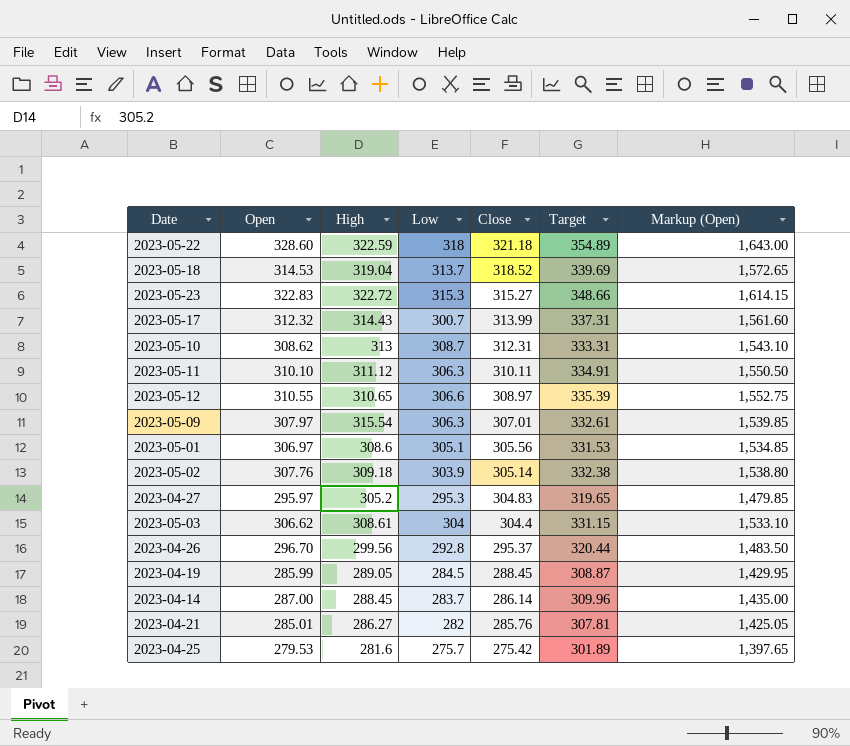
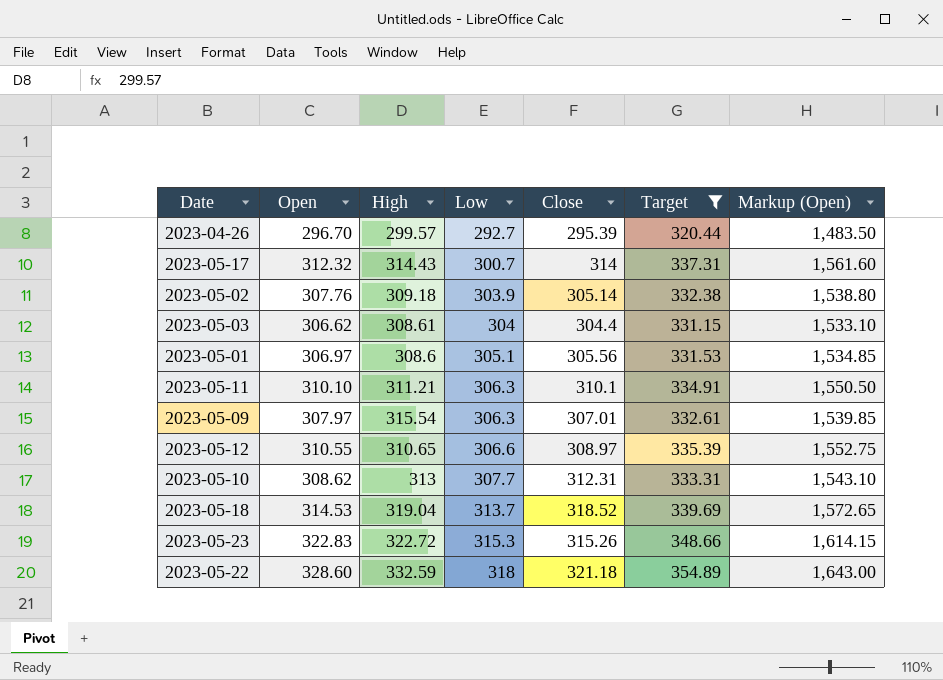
filter: none -> Target >= 320.44
row order: Close descending -> Low ascending
2023-04-26 | High: 299.56 -> 299.57
2023-04-26 | Low: 292.8 -> 292.7
2023-04-26 | Close: 295.37 -> 295.39
2023-05-17 | Close: 313.99 -> 314
2023-05-11 | High: 311.12 -> 311.21
2023-05-11 | Close: 310.11 -> 310.1
2023-05-10 | Low: 308.7 -> 307.7
2023-05-23 | Close: 315.27 -> 315.26
2023-05-22 | High: 322.59 -> 332.59

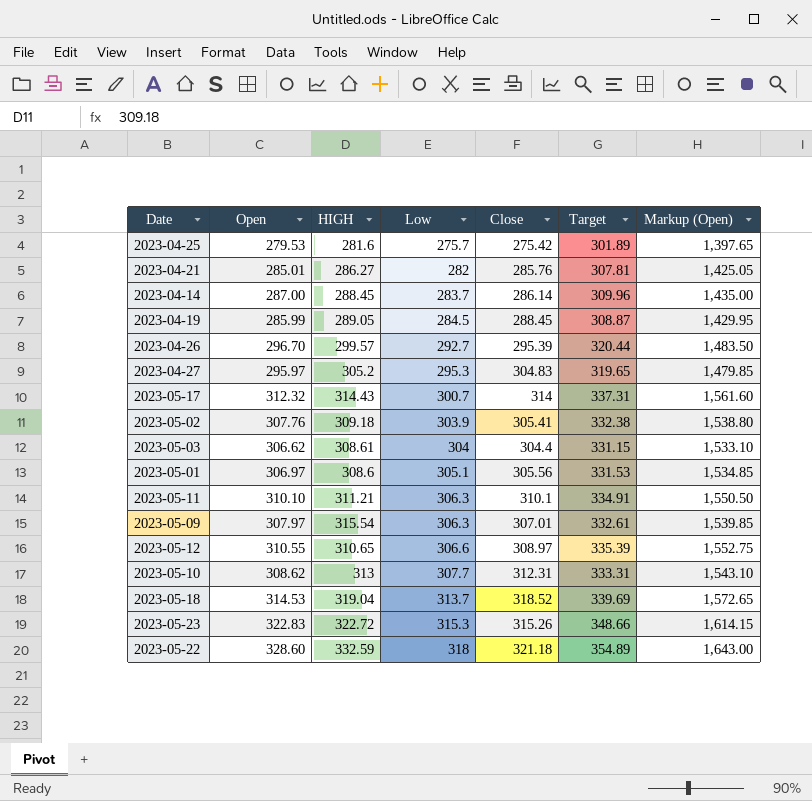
filter: Target >= 320.44 -> none
column name: High -> HIGH
2023-05-02 | Close: 305.14 -> 305.41

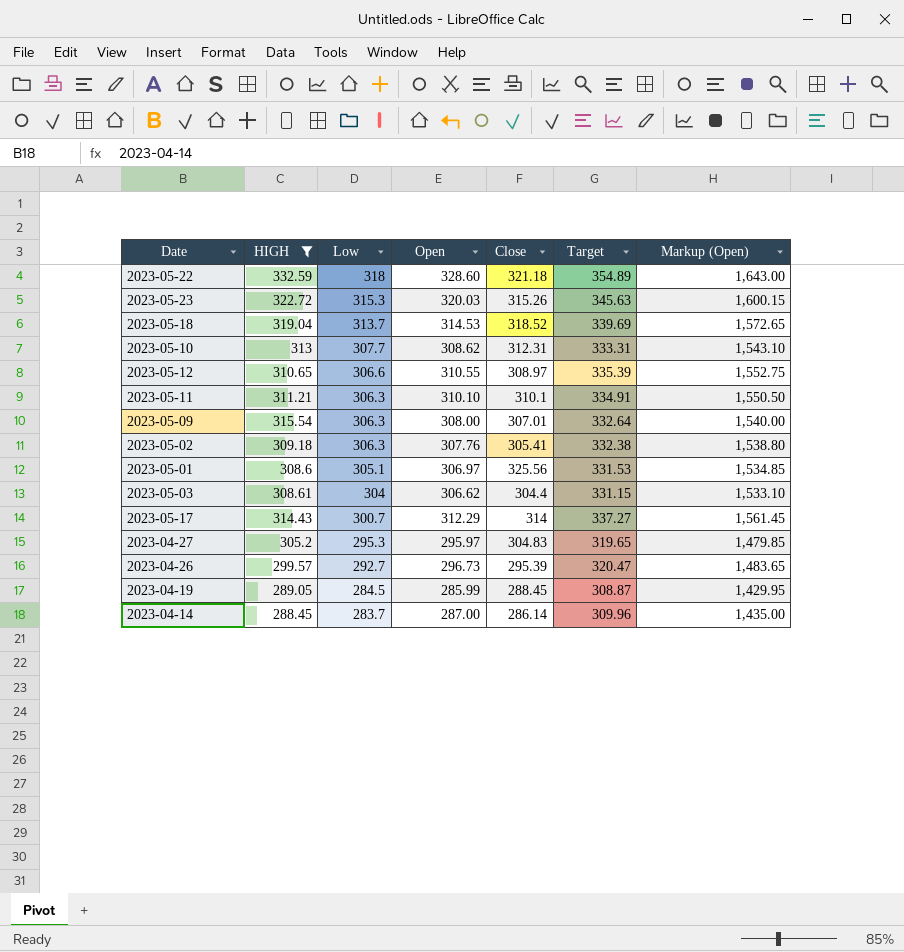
filter: none -> HIGH >= 288.45
row order: Low ascending -> Low descending
column Open | position: 2 -> 4
2023-05-23 | Open: 322.83 -> 320.03
2023-05-23 | Target: 348.66 -> 345.63
2023-05-23 | Markup (Open): 1,614.15 -> 1,600.15
2023-05-09 | Open: 307.97 -> 308.00
2023-05-09 | Target: 332.61 -> 332.64
2023-05-09 | Markup (Open): 1,539.85 -> 1,540.00
2023-05-02 | Low: 303.9 -> 306.3
2023-05-01 | Close: 305.56 -> 325.56
2023-05-17 | Open: 312.32 -> 312.29
2023-05-17 | Target: 337.31 -> 337.27
2023-05-17 | Markup (Open): 1,561.60 -> 1,561.45
2023-04-26 | Open: 296.70 -> 296.73
2023-04-26 | Target: 320.44 -> 320.47
2023-04-26 | Markup (Open): 1,483.50 -> 1,483.65

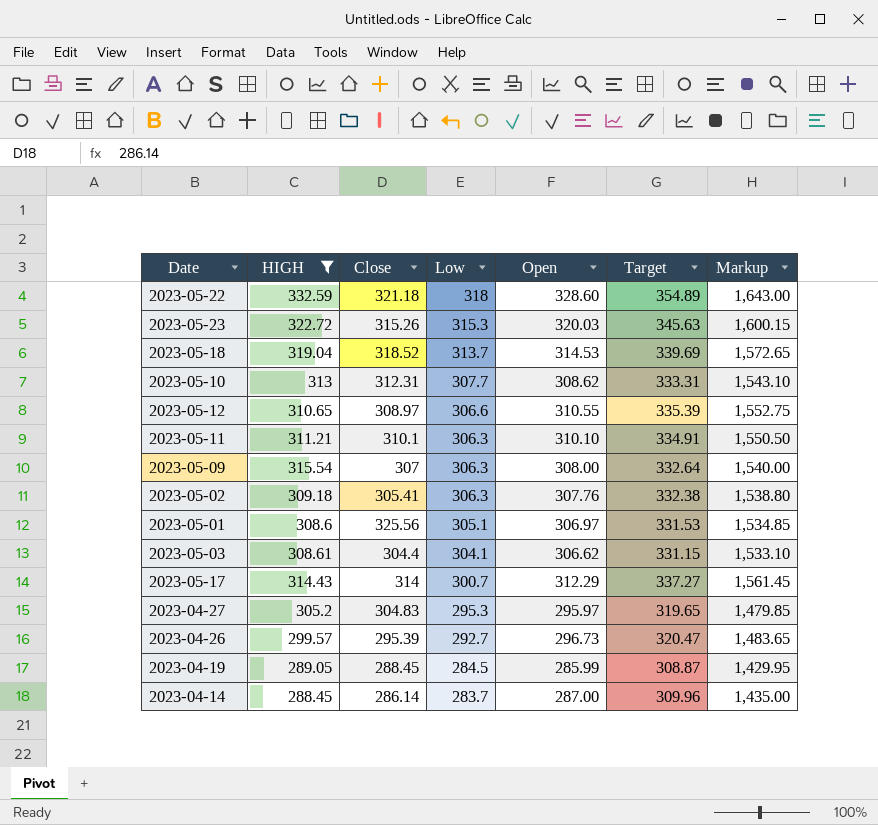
column Close | position: 5 -> 3
column name: Markup (Open) -> Markup
2023-05-09 | Close: 307.01 -> 307
2023-05-03 | Low: 304 -> 304.1

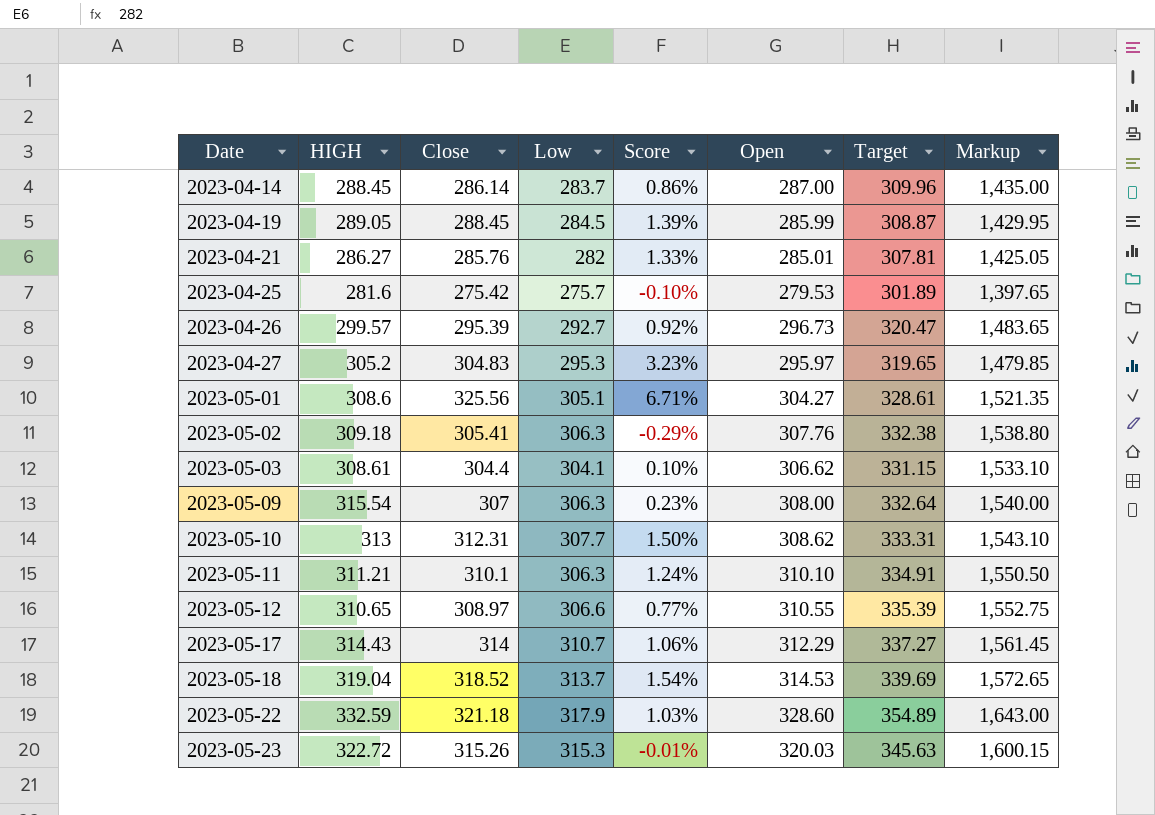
filter: HIGH >= 288.45 -> none
row order: Low descending -> Date ascending
column Score | formula: none -> ([Close] - [Low]) / [Low]
2023-05-01 | Open: 306.97 -> 304.27
2023-05-01 | Target: 331.53 -> 328.61
2023-05-01 | Markup: 1,534.85 -> 1,521.35
2023-05-17 | Low: 300.7 -> 310.7
2023-05-22 | Low: 318 -> 317.9

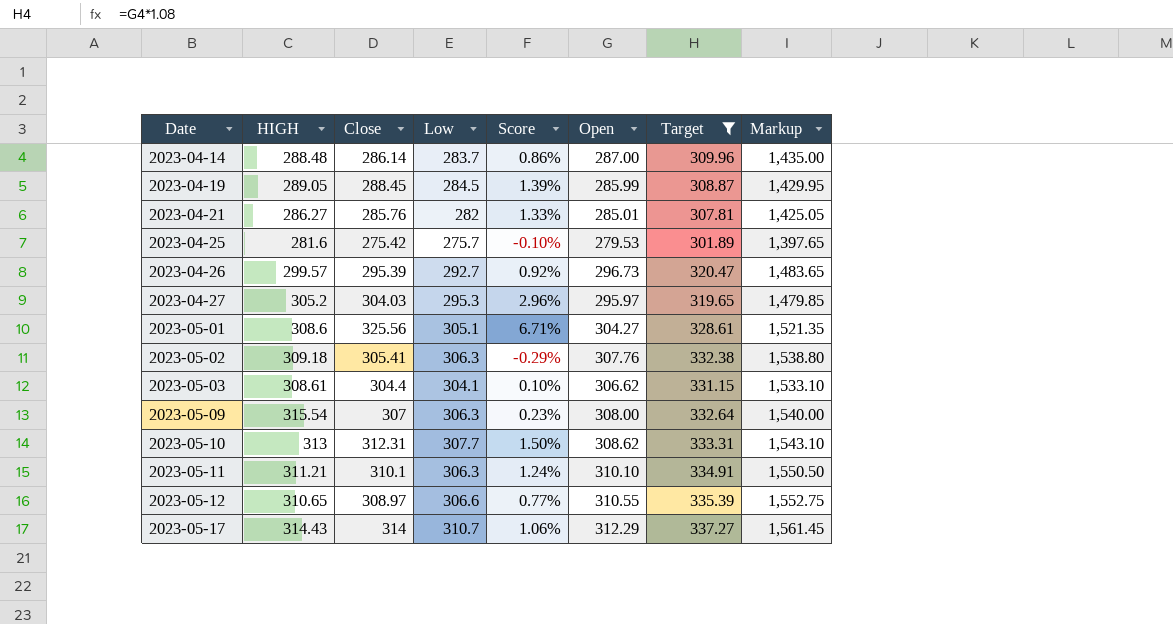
filter: none -> Target <= 337.27
2023-04-14 | HIGH: 288.45 -> 288.48
2023-04-27 | Close: 304.83 -> 304.03
2023-04-27 | Score: 3.23% -> 2.96%

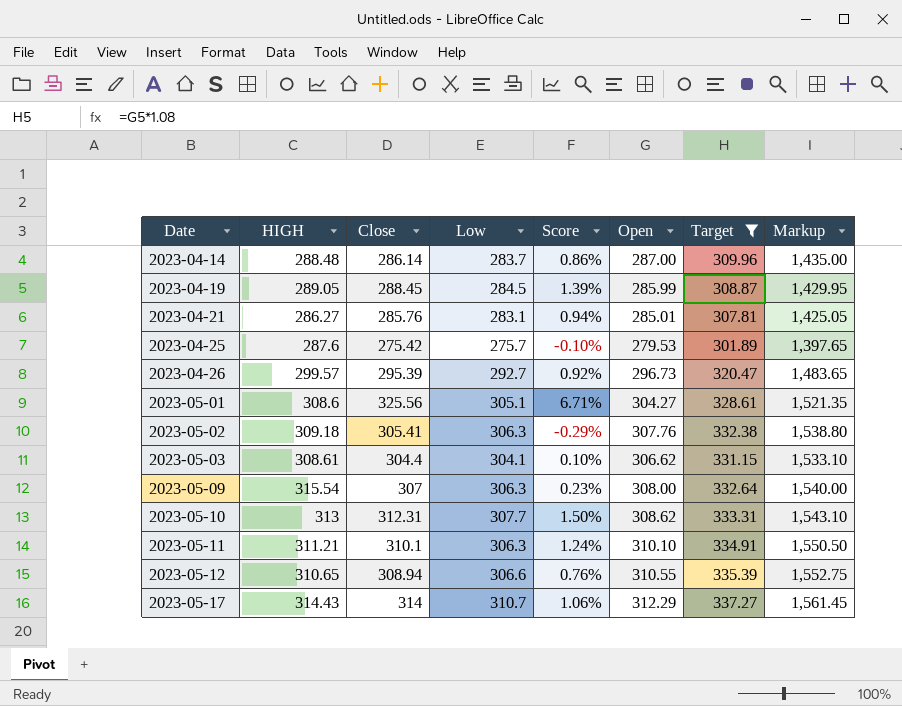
row 2023-04-27: 305.2 | 304.03 | 295.3 | 2.96% | 295.97 | 319.65 | 1,479.85 -> none
2023-04-21 | Low: 282 -> 283.1
2023-04-21 | Score: 1.33% -> 0.94%
2023-04-25 | HIGH: 281.6 -> 287.6
2023-05-12 | Close: 308.97 -> 308.94
2023-05-12 | Score: 0.77% -> 0.76%

